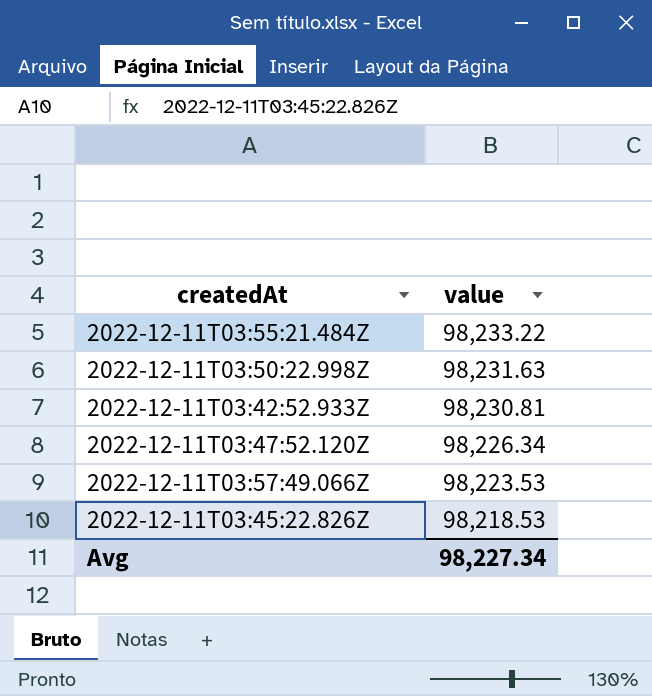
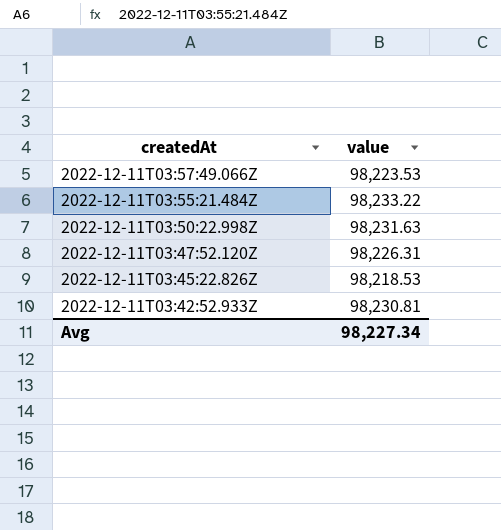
row order: value descending -> createdAt descending
2022-12-11T03:47:52.120Z | value: 98,226.34 -> 98,226.31

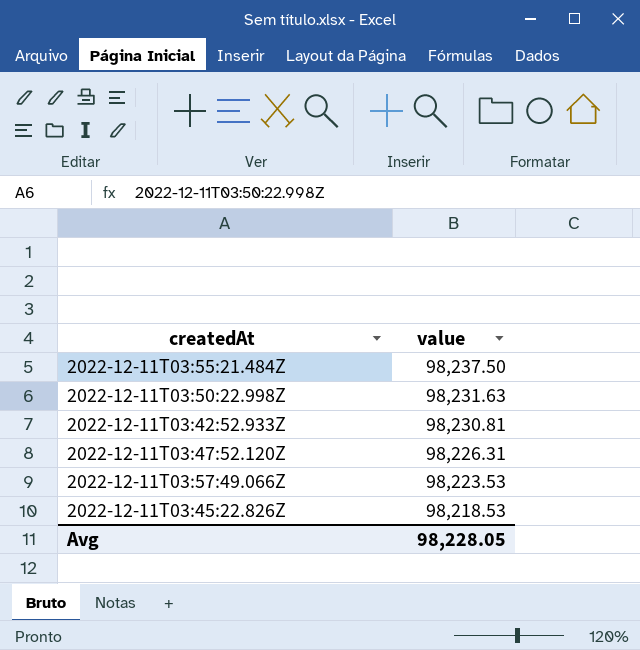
row order: createdAt descending -> value descending
2022-12-11T03:55:21.484Z | value: 98,233.22 -> 98,237.50
Avg | value: 98,227.34 -> 98,228.05

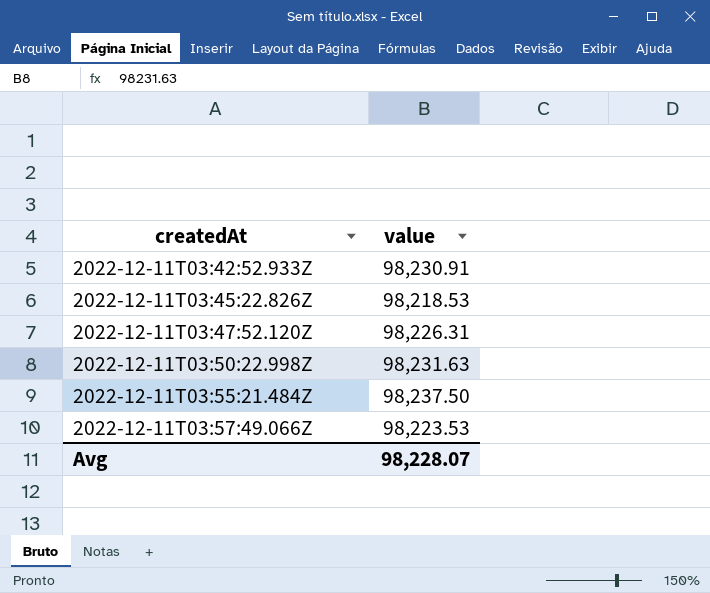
row order: value descending -> createdAt ascending
2022-12-11T03:42:52.933Z | value: 98,230.81 -> 98,230.91
Avg | value: 98,228.05 -> 98,228.07

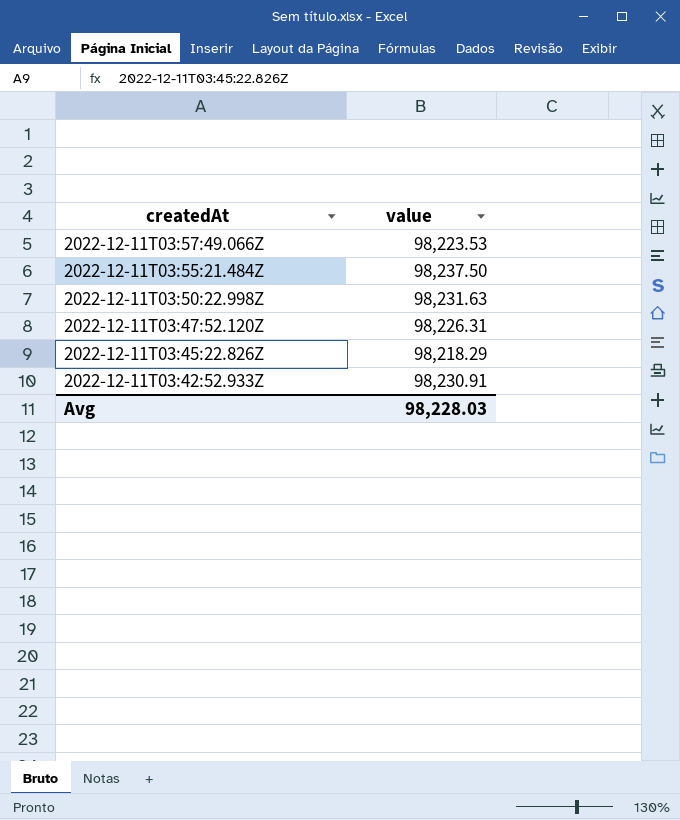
row order: createdAt ascending -> createdAt descending
2022-12-11T03:45:22.826Z | value: 98,218.53 -> 98,218.29
Avg | value: 98,228.07 -> 98,228.03

